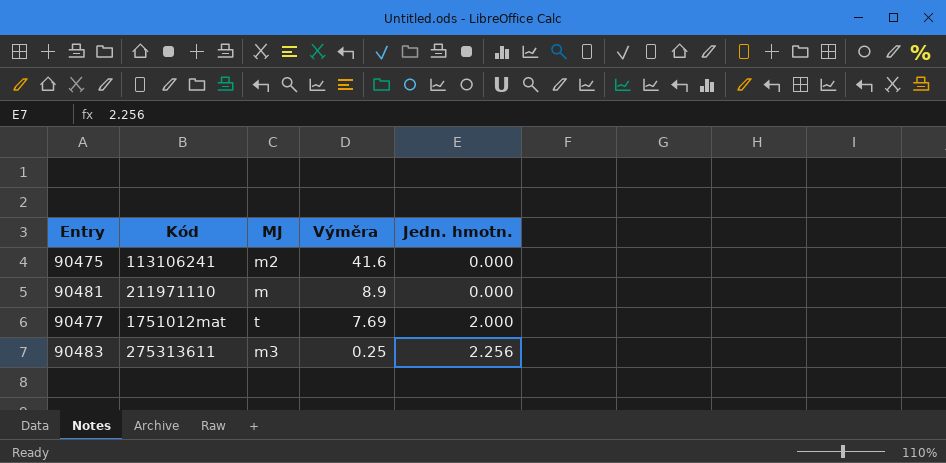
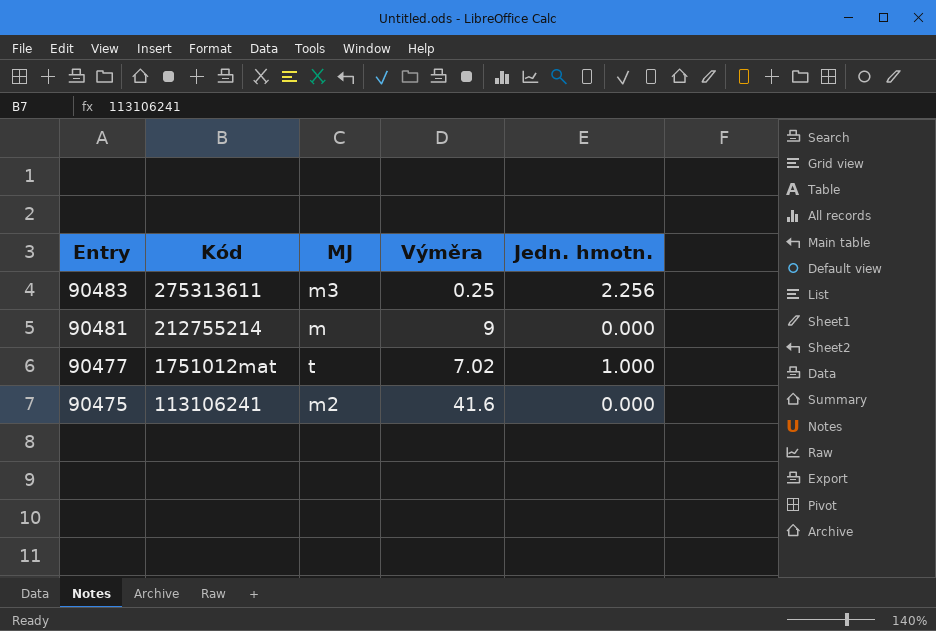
row order: Výměra descending -> Entry descending
90481 | Kód: 211971110 -> 212755214
90481 | Výměra: 8.9 -> 9
90477 | Výměra: 7.69 -> 7.02
90477 | Jedn. hmotn.: 2.000 -> 1.000

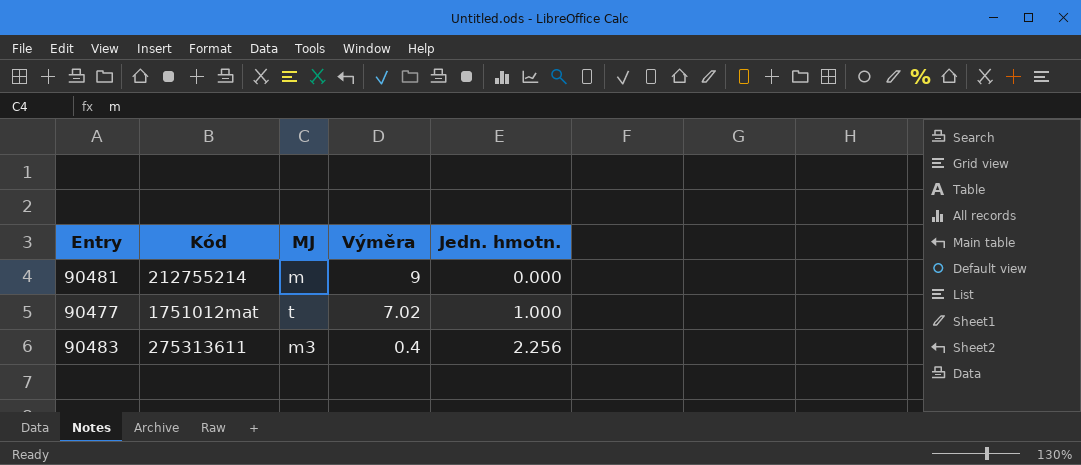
row order: Entry descending -> Výměra descending
row 90475: 113106241 | m2 | 41.6 | 0.000 -> none
90483 | Výměra: 0.25 -> 0.4

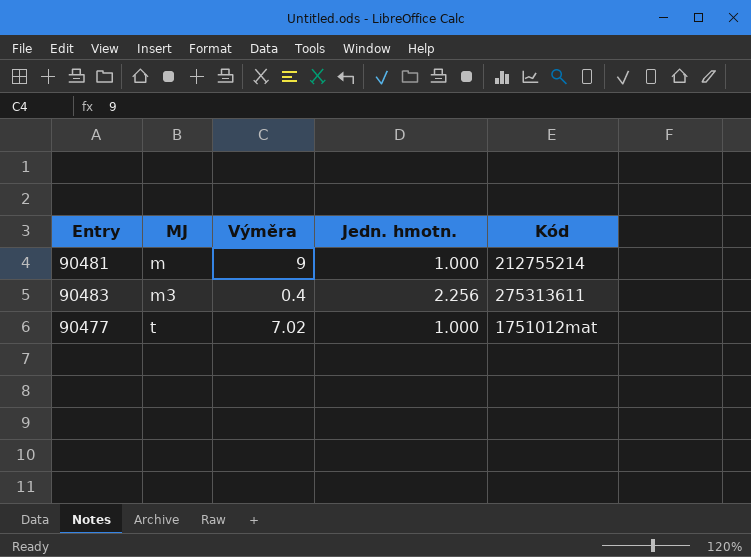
row order: Výměra descending -> MJ ascending
column Kód | position: 2 -> 5
90481 | Jedn. hmotn.: 0.000 -> 1.000

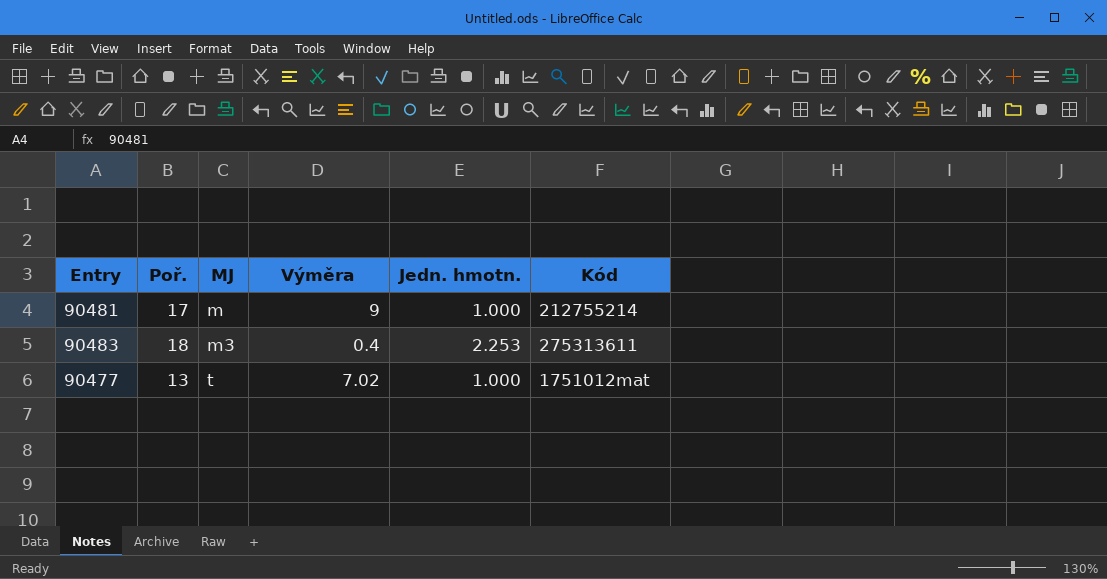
column Poř. | position: none -> 2
90483 | Jedn. hmotn.: 2.256 -> 2.253

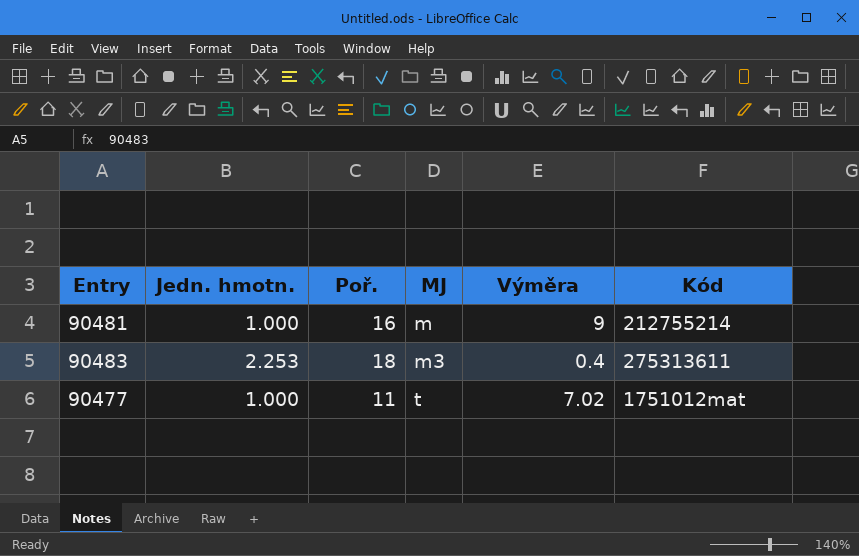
column Jedn. hmotn. | position: 5 -> 2
90481 | Poř.: 17 -> 16
90477 | Poř.: 13 -> 11

